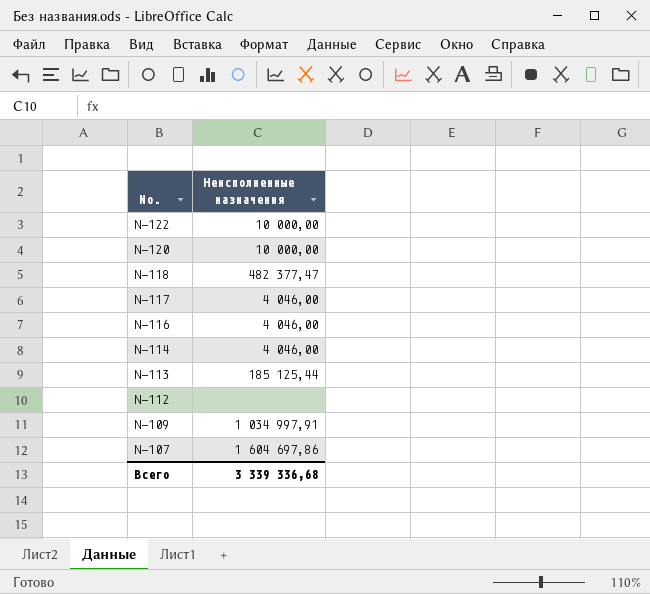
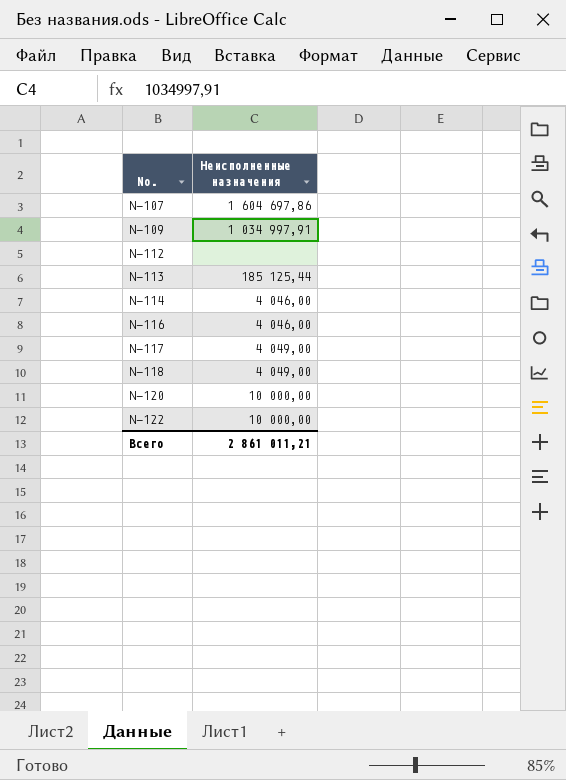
row order: No. descending -> No. ascending
N-117 | Неисполненные назначения: 4 046,00 -> 4 049,00
N-118 | Неисполненные назначения: 482 377,47 -> 4 049,00
Всего | Неисполненные назначения: 3 339 336,68 -> 2 861 011,21

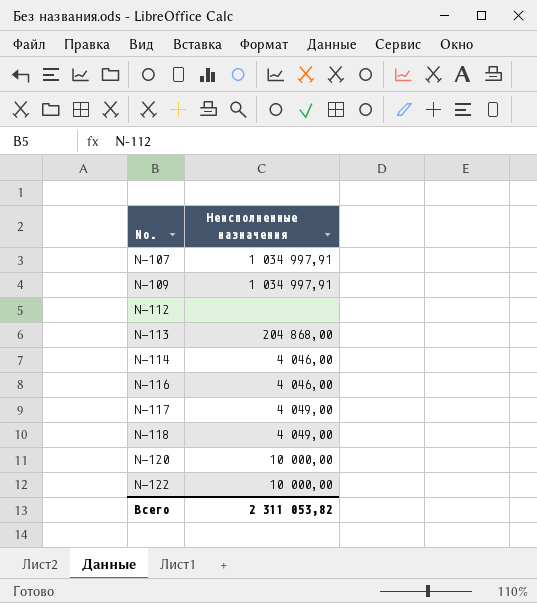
N-107 | Неисполненные назначения: 1 604 697,86 -> 1 034 997,91
N-113 | Неисполненные назначения: 185 125,44 -> 204 868,00
Всего | Неисполненные назначения: 2 861 011,21 -> 2 311 053,82

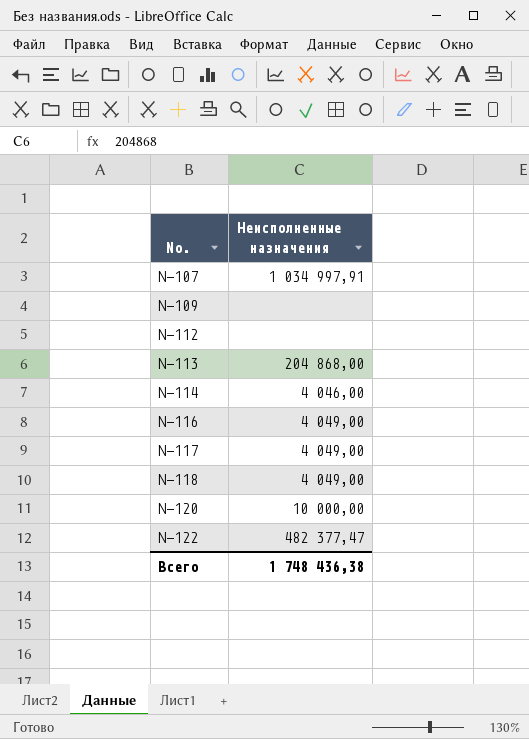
N-109 | Неисполненные назначения: 1 034 997,91 -> none
N-116 | Неисполненные назначения: 4 046,00 -> 4 049,00
N-122 | Неисполненные назначения: 10 000,00 -> 482 377,47
Всего | Неисполненные назначения: 2 311 053,82 -> 1 748 436,38

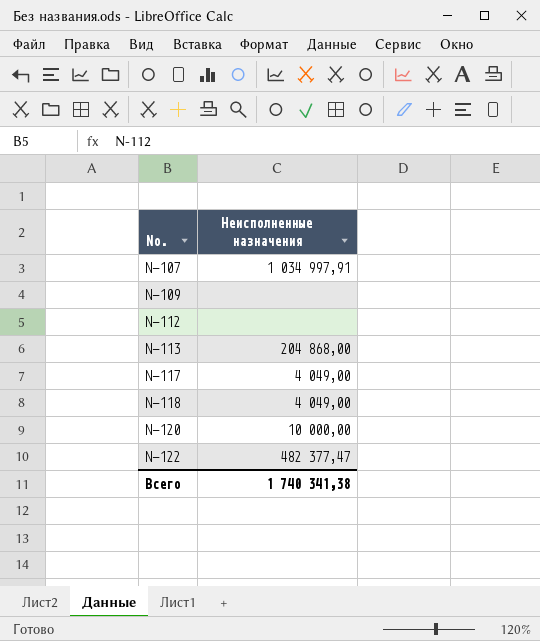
row N-114: 4 046,00 -> none
row N-116: 4 049,00 -> none
Всего | Неисполненные назначения: 1 748 436,38 -> 1 740 341,38

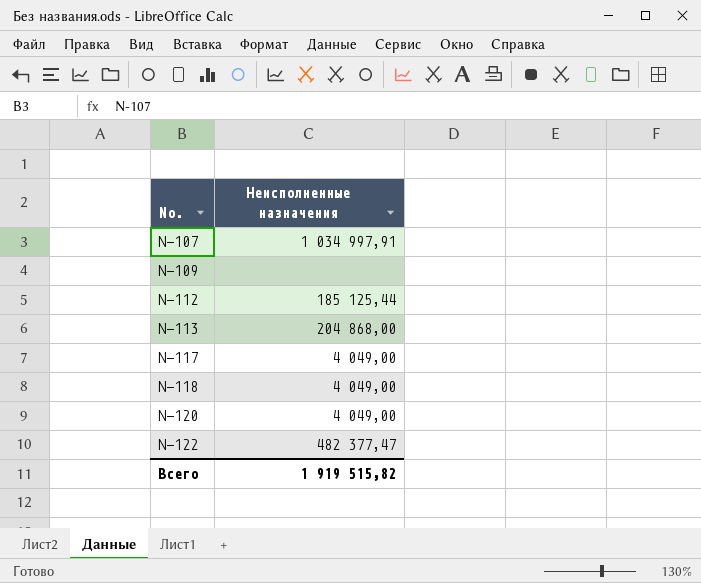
N-112 | Неисполненные назначения: none -> 185 125,44
N-120 | Неисполненные назначения: 10 000,00 -> 4 049,00
Всего | Неисполненные назначения: 1 740 341,38 -> 1 919 515,82

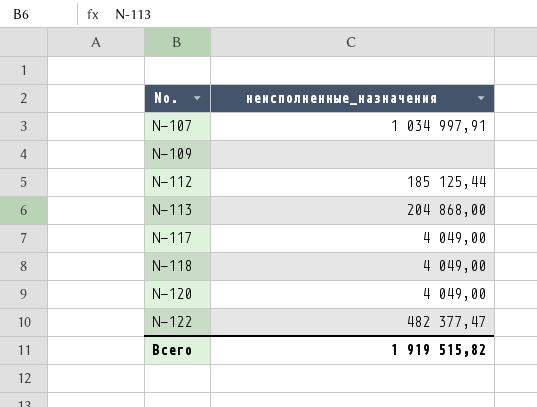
column name: Неисполненные назначения -> неисполненные_назначения

